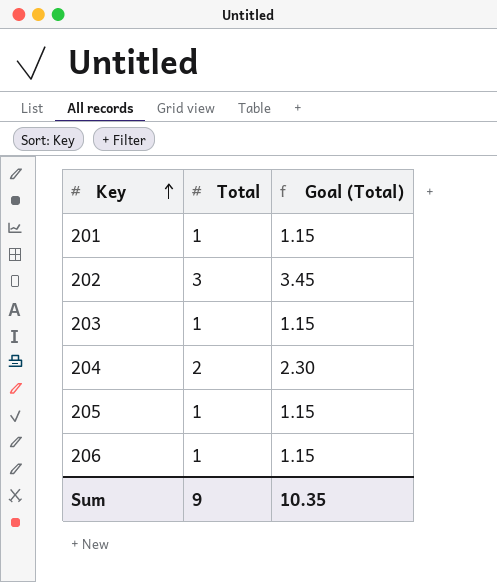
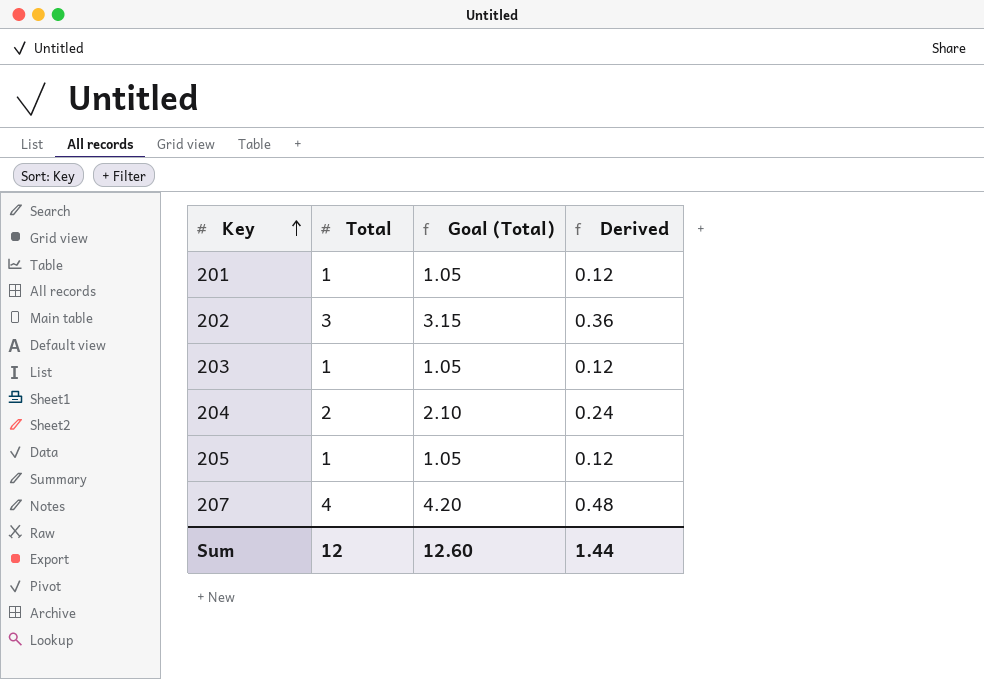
column Goal (Total) | formula: [Total] * 1.15 -> [Total] * 1.05
column Derived | formula: none -> [Total] * 0.12
row 206: 1 | 1.15 -> none
row 207: none -> 4 | 4.20 | 0.48
Sum | Total: 9 -> 12
Sum | Goal (Total): 10.35 -> 12.60

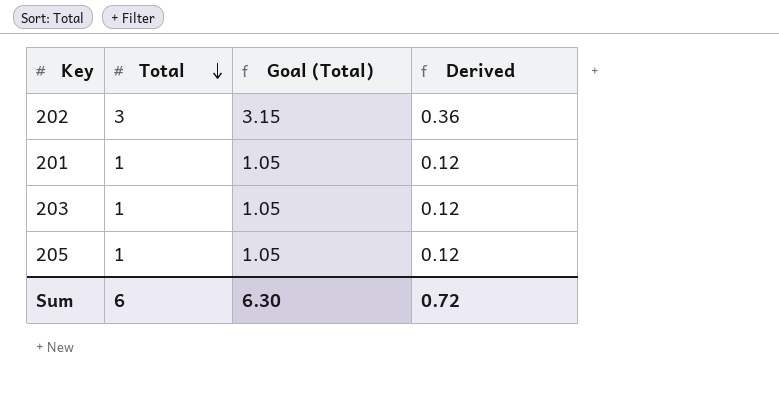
row order: Key ascending -> Total descending
row 204: 2 | 2.10 | 0.24 -> none
row 207: 4 | 4.20 | 0.48 -> none
Sum | Total: 12 -> 6
Sum | Goal (Total): 12.60 -> 6.30
Sum | Derived: 1.44 -> 0.72

